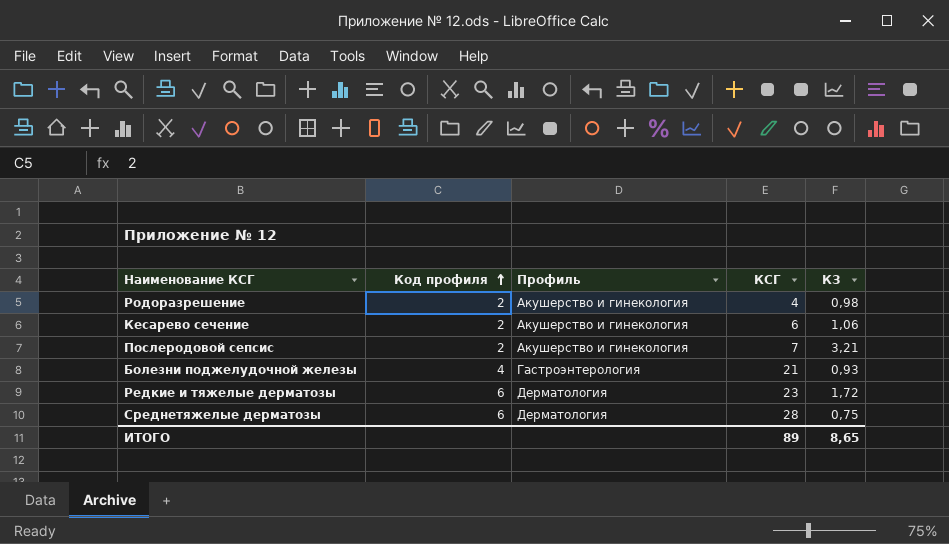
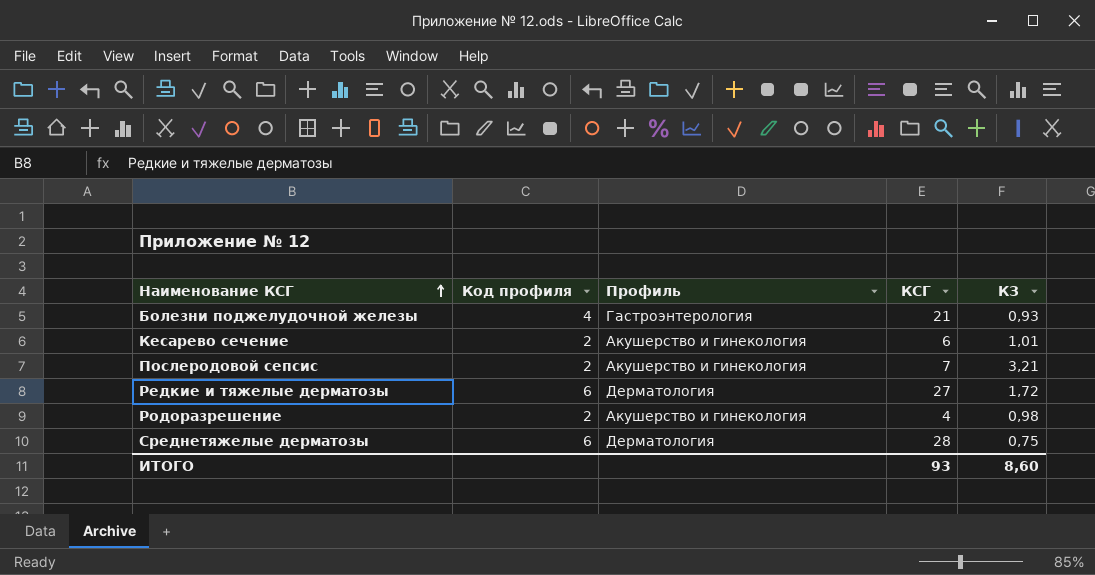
row order: Код профиля ascending -> Наименование КСГ ascending
Кесарево сечение | КЗ: 1,06 -> 1,01
Редкие и тяжелые дерматозы | КСГ: 23 -> 27
ИТОГО | КСГ: 89 -> 93
ИТОГО | КЗ: 8,65 -> 8,60

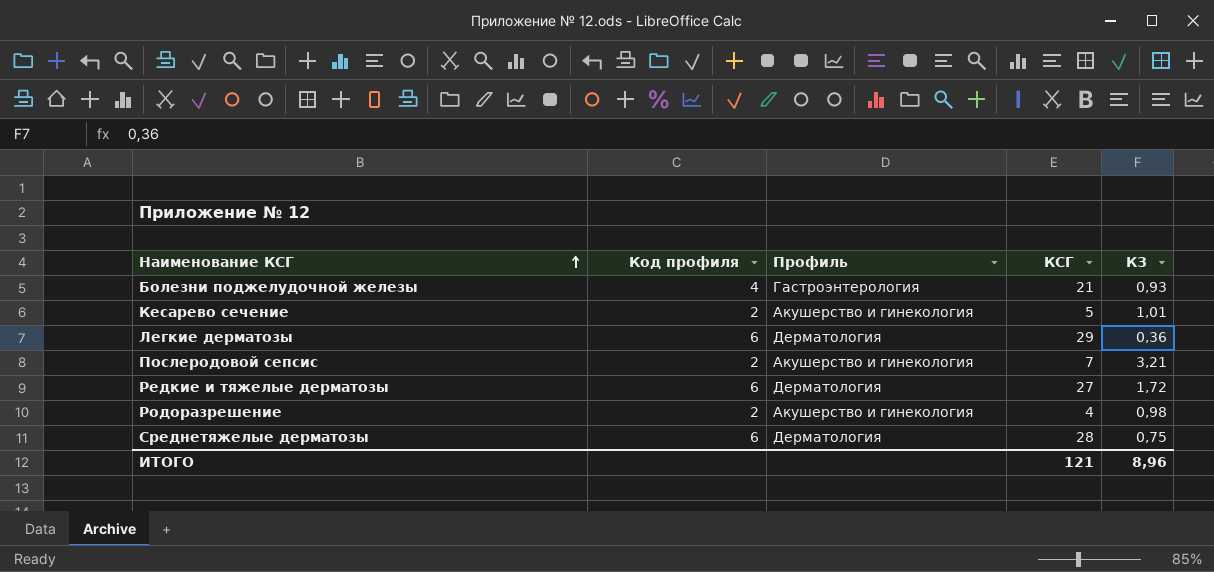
Кесарево сечение | КСГ: 6 -> 5
row Легкие дерматозы: none -> 6 | Дерматология | 29 | 0,36
ИТОГО | КСГ: 93 -> 121
ИТОГО | КЗ: 8,60 -> 8,96

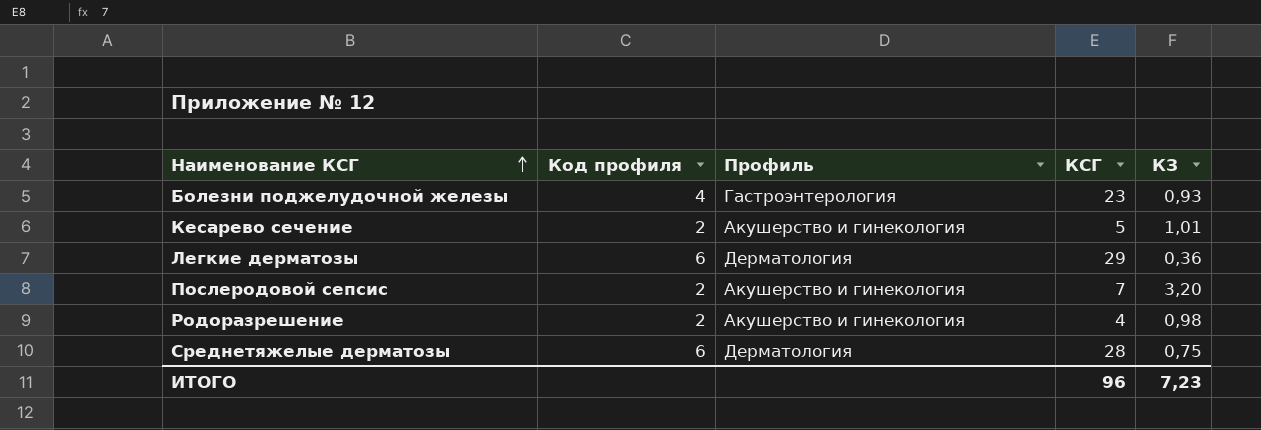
row Редкие и тяжелые дерматозы: 6 | Дерматология | 27 | 1,72 -> none
Болезни поджелудочной железы | КСГ: 21 -> 23
Послеродовой сепсис | КЗ: 3,21 -> 3,20
ИТОГО | КСГ: 121 -> 96
ИТОГО | КЗ: 8,96 -> 7,23

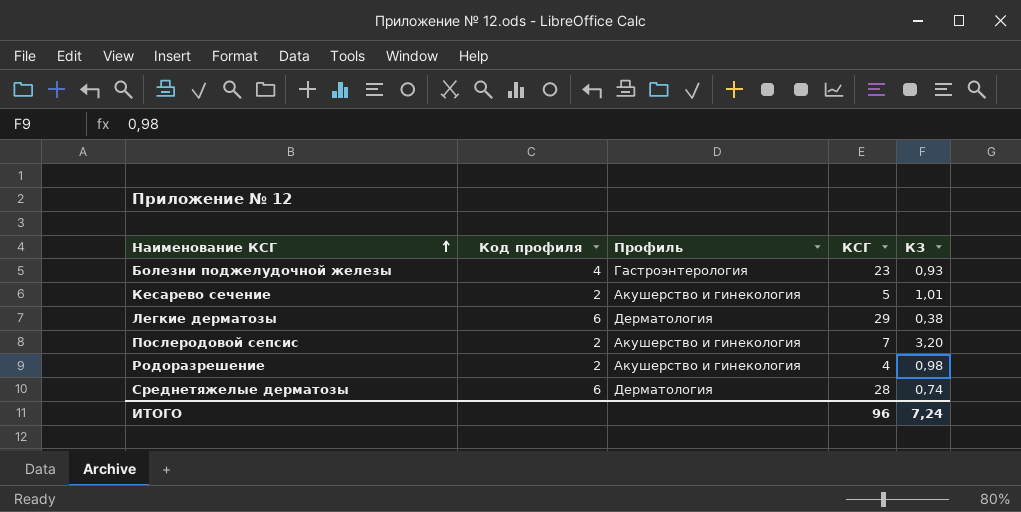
Легкие дерматозы | КЗ: 0,36 -> 0,38
Среднетяжелые дерматозы | КЗ: 0,75 -> 0,74
ИТОГО | КЗ: 7,23 -> 7,24

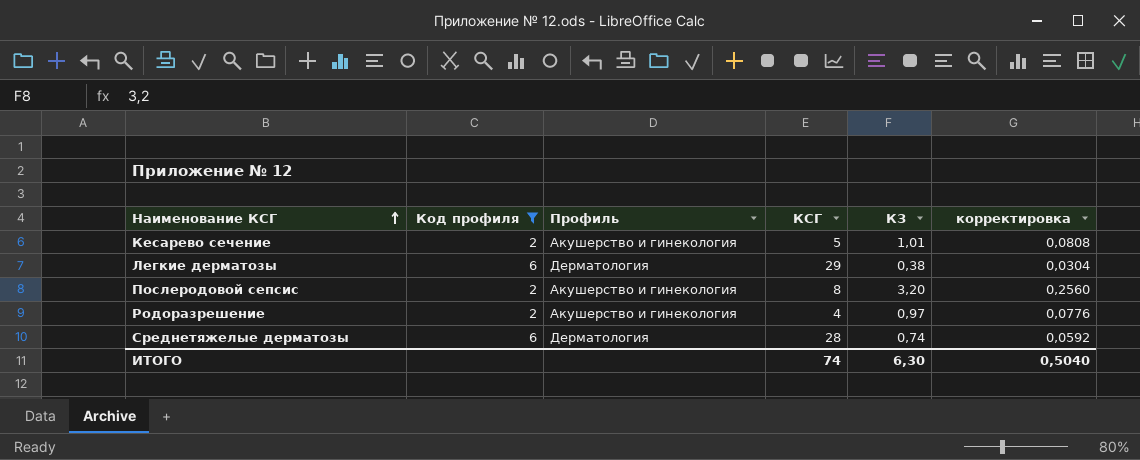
filter: none -> Код профиля != 4
column корректировка | formula: none -> [КЗ] * 0,08
Послеродовой сепсис | КСГ: 7 -> 8
Родоразрешение | КЗ: 0,98 -> 0,97
ИТОГО | КСГ: 96 -> 74
ИТОГО | КЗ: 7,24 -> 6,30

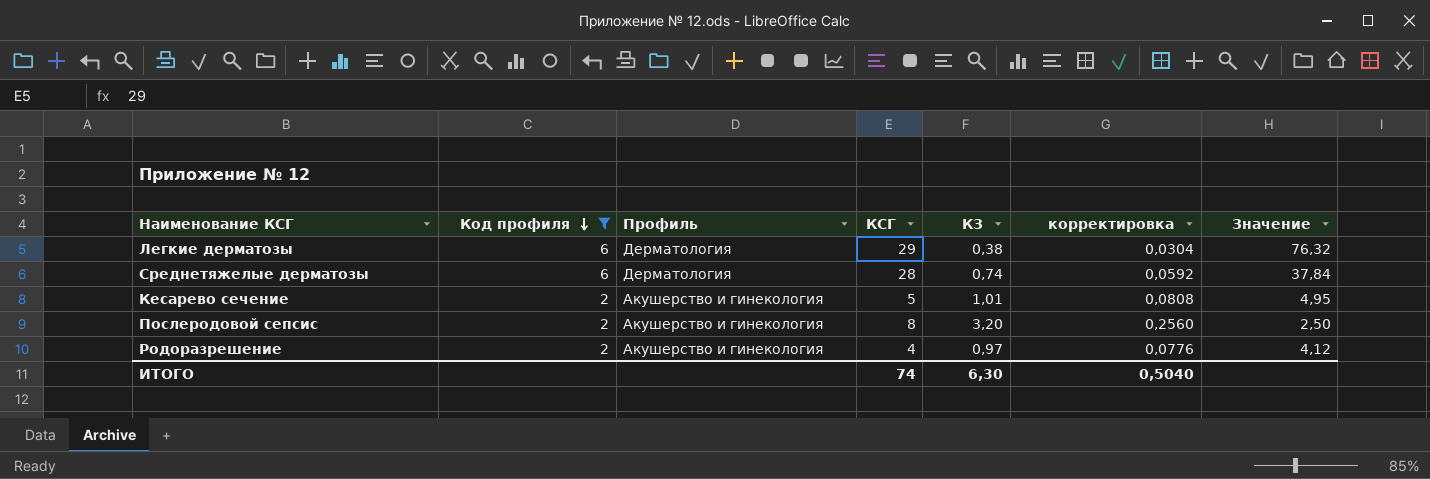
row order: Наименование КСГ ascending -> Код профиля descending
column Значение | formula: none -> [КСГ] / [КЗ]

